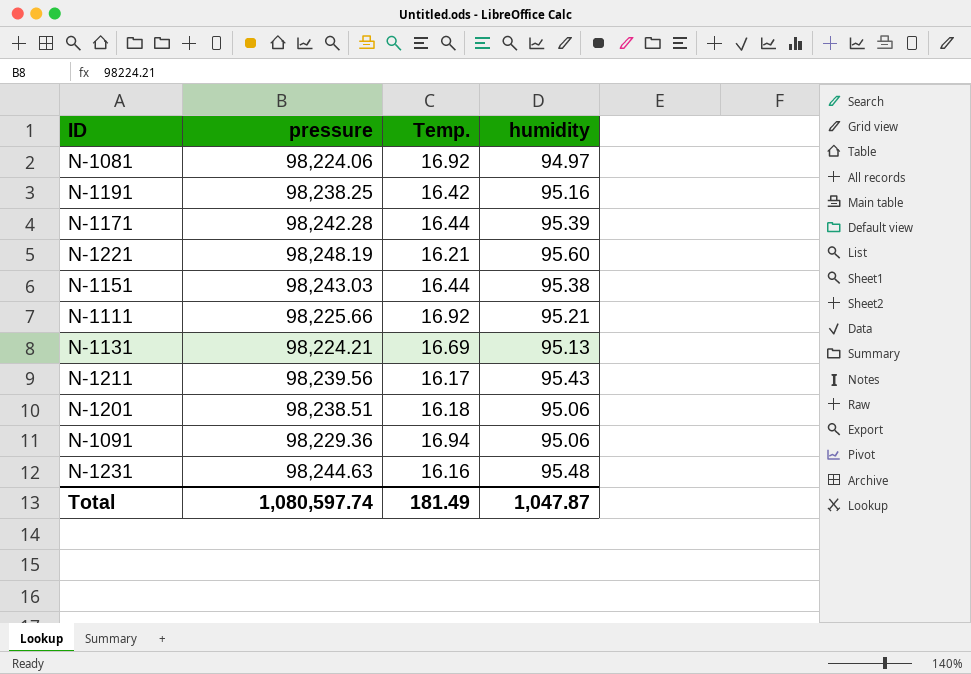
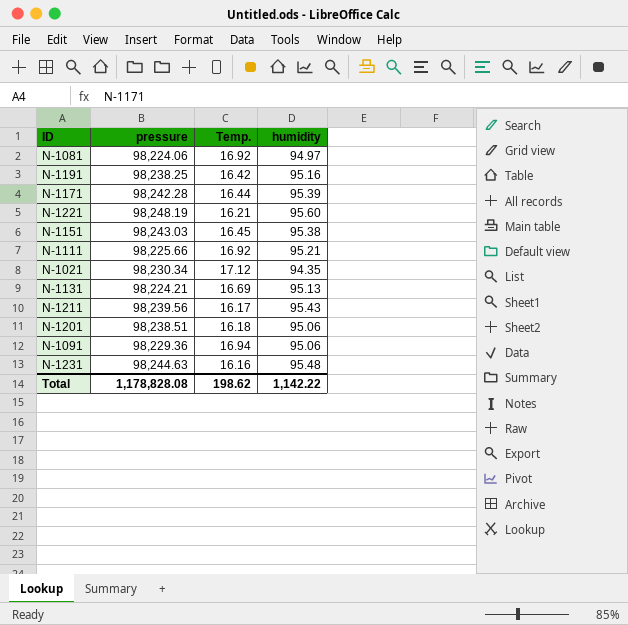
N-1151 | Temp.: 16.44 -> 16.45
row N-1021: none -> 98,230.34 | 17.12 | 94.35
Total | pressure: 1,080,597.74 -> 1,178,828.08
Total | Temp.: 181.49 -> 198.62
Total | humidity: 1,047.87 -> 1,142.22

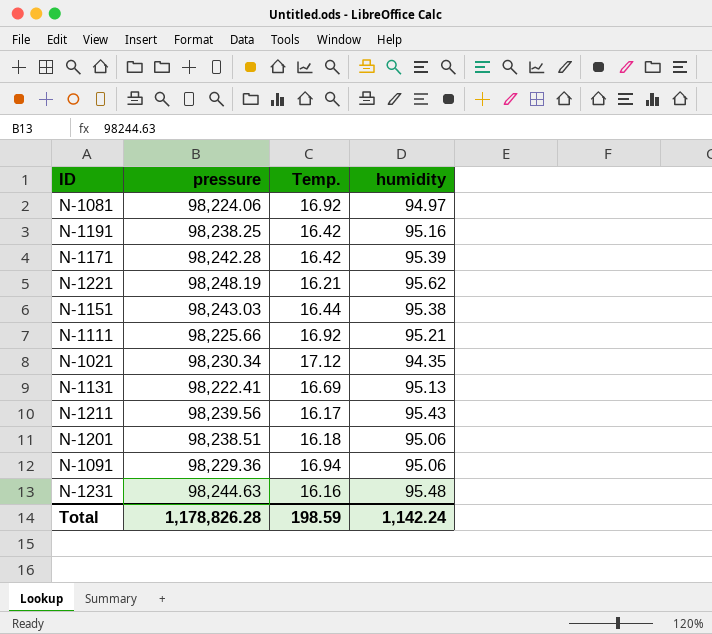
N-1171 | Temp.: 16.44 -> 16.42
N-1221 | humidity: 95.60 -> 95.62
N-1151 | Temp.: 16.45 -> 16.44
N-1131 | pressure: 98,224.21 -> 98,222.41
Total | pressure: 1,178,828.08 -> 1,178,826.28
Total | Temp.: 198.62 -> 198.59
Total | humidity: 1,142.22 -> 1,142.24

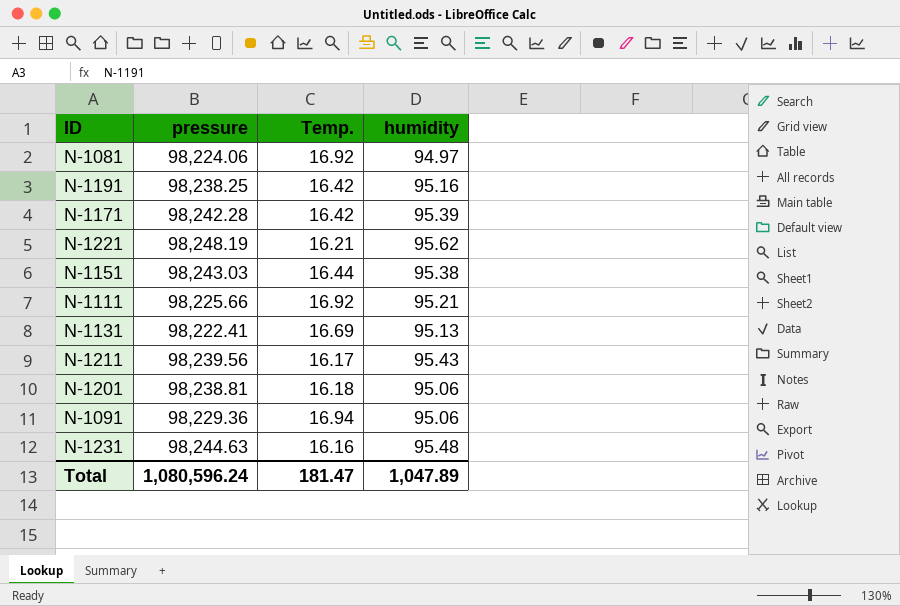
row N-1021: 98,230.34 | 17.12 | 94.35 -> none
N-1201 | pressure: 98,238.51 -> 98,238.81
Total | pressure: 1,178,826.28 -> 1,080,596.24
Total | Temp.: 198.59 -> 181.47
Total | humidity: 1,142.24 -> 1,047.89

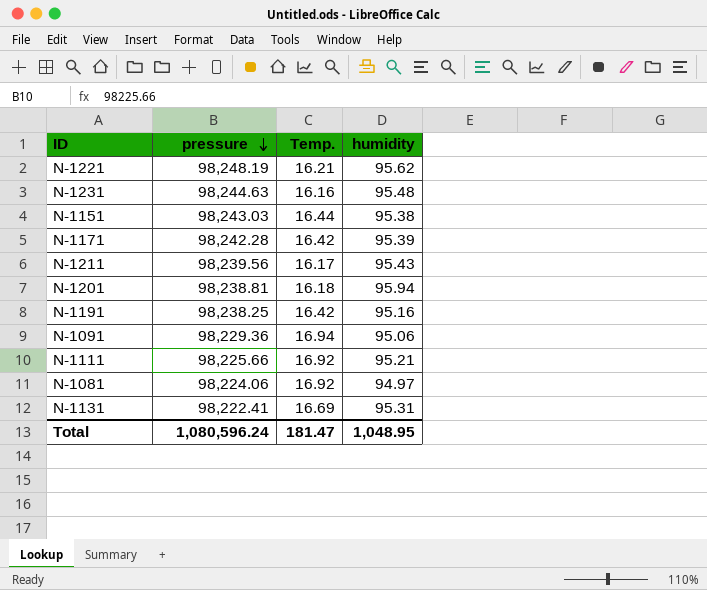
row order: none -> pressure descending
N-1201 | humidity: 95.06 -> 95.94
N-1131 | humidity: 95.13 -> 95.31
Total | humidity: 1,047.89 -> 1,048.95

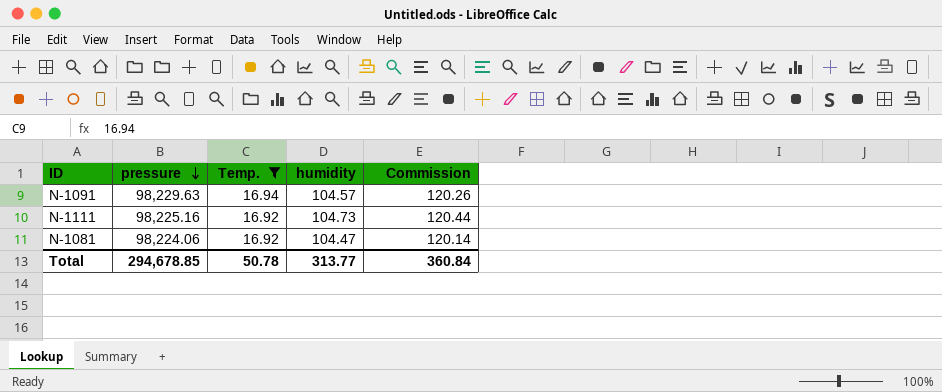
filter: none -> Temp. >= 16.92
column Commission | formula: none -> [humidity] * 1.15
N-1091 | pressure: 98,229.36 -> 98,229.63
N-1091 | humidity: 95.06 -> 104.57
N-1111 | pressure: 98,225.66 -> 98,225.16
N-1111 | humidity: 95.21 -> 104.73
N-1081 | humidity: 94.97 -> 104.47
Total | pressure: 1,080,596.24 -> 294,678.85
Total | Temp.: 181.47 -> 50.78
Total | humidity: 1,048.95 -> 313.77

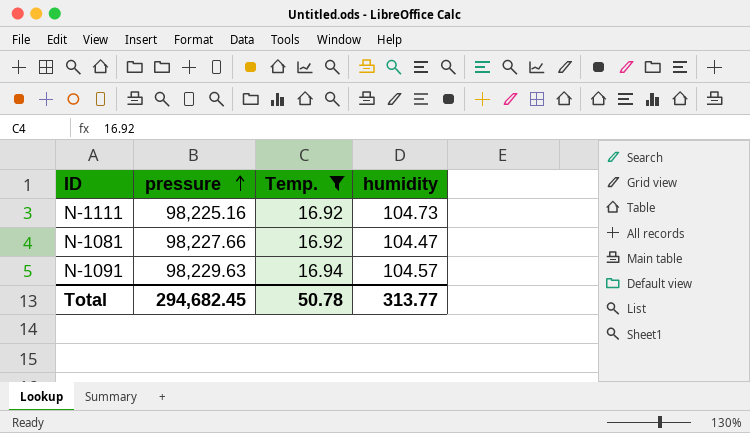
row order: pressure descending -> pressure ascending
column Commission | formula: [humidity] * 1.15 -> none
N-1081 | pressure: 98,224.06 -> 98,227.66
Total | pressure: 294,678.85 -> 294,682.45

